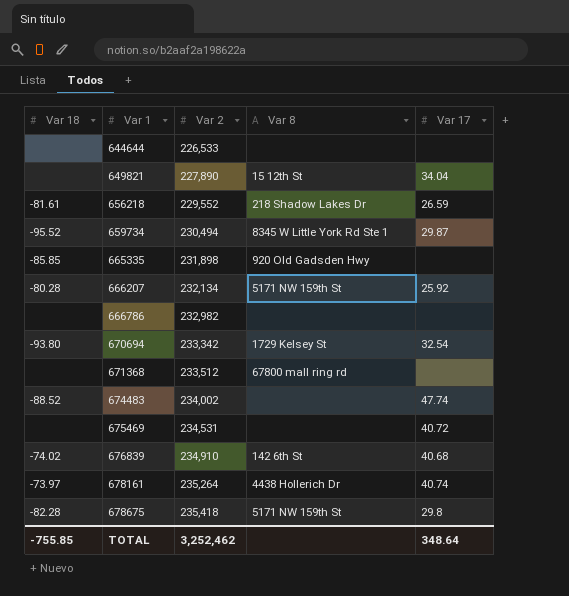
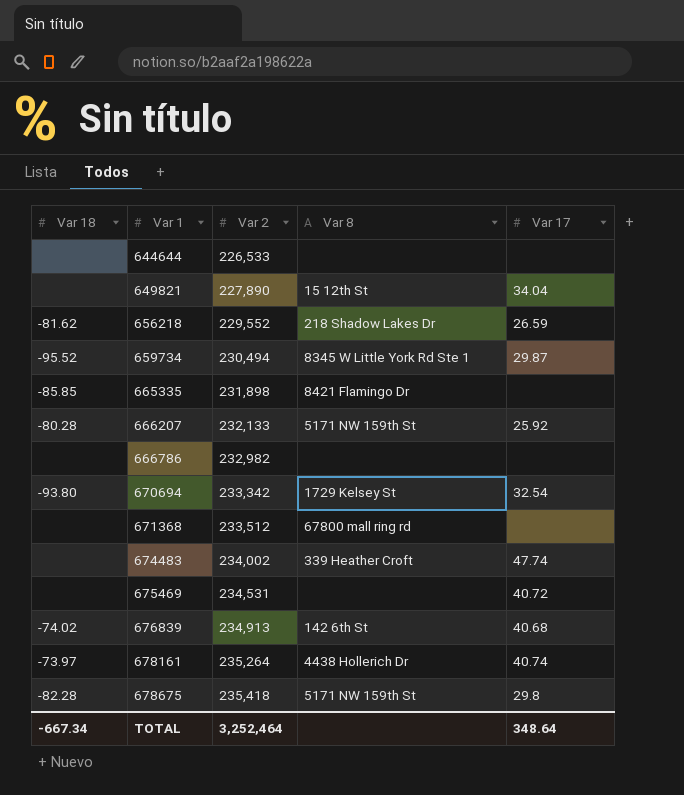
656218 | Var 18: -81.61 -> -81.62
665335 | Var 8: 920 Old Gadsden Hwy -> 8421 Flamingo Dr
666207 | Var 2: 232,134 -> 232,133
674483 | Var 18: -88.52 -> none
674483 | Var 8: none -> 339 Heather Croft
676839 | Var 2: 234,910 -> 234,913
TOTAL | Var 18: -755.85 -> -667.34
TOTAL | Var 2: 3,252,462 -> 3,252,464

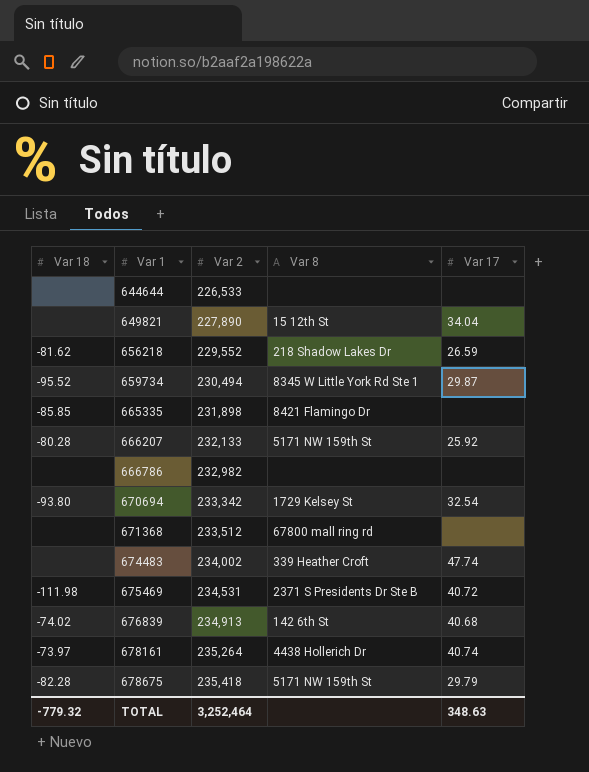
675469 | Var 18: none -> -111.98
675469 | Var 8: none -> 2371 S Presidents Dr Ste B
678675 | Var 17: 29.8 -> 29.79
TOTAL | Var 18: -667.34 -> -779.32
TOTAL | Var 17: 348.64 -> 348.63

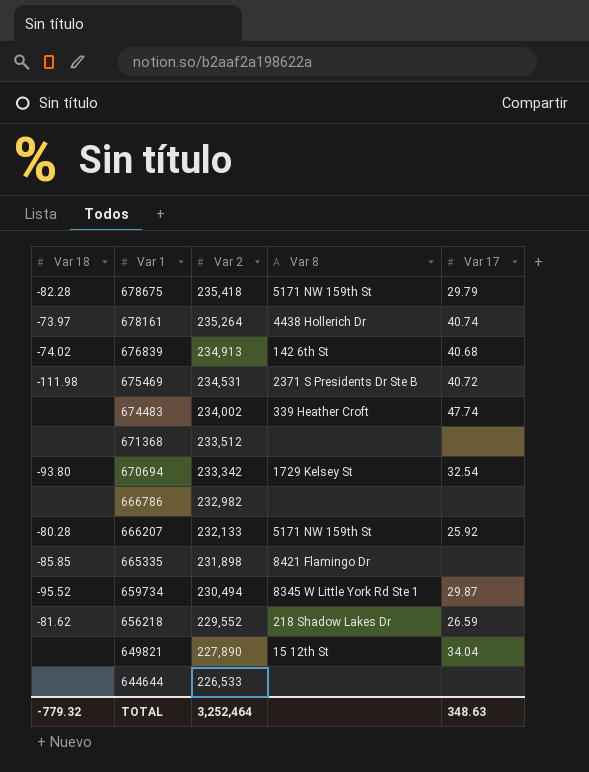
row order: Var 1 ascending -> Var 1 descending
671368 | Var 8: 67800 mall ring rd -> none

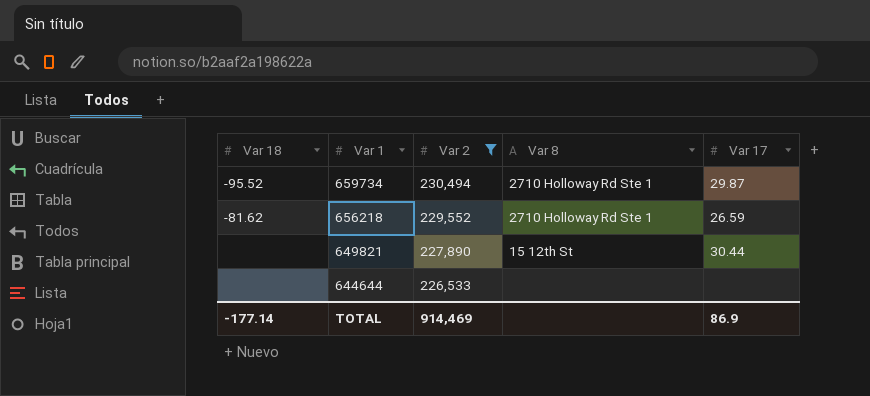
filter: none -> Var 2 <= 230,494
659734 | Var 8: 8345 W Little York Rd Ste 1 -> 2710 Holloway Rd Ste 1
656218 | Var 8: 218 Shadow Lakes Dr -> 2710 Holloway Rd Ste 1
649821 | Var 17: 34.04 -> 30.44
TOTAL | Var 18: -779.32 -> -177.14
TOTAL | Var 2: 3,252,464 -> 914,469
TOTAL | Var 17: 348.63 -> 86.9

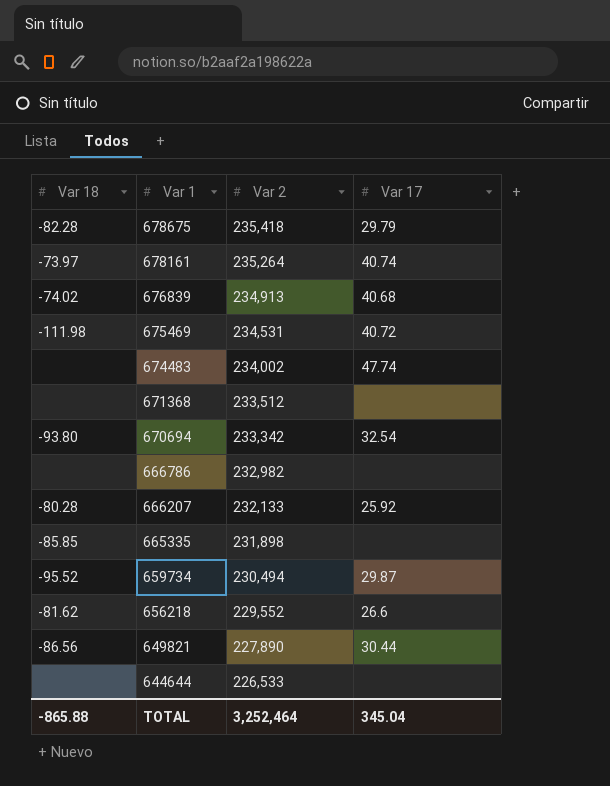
filter: Var 2 <= 230,494 -> none
column Var 8 | position: 4 -> none
656218 | Var 17: 26.59 -> 26.6
649821 | Var 18: none -> -86.56
TOTAL | Var 18: -177.14 -> -865.88
TOTAL | Var 2: 914,469 -> 3,252,464
TOTAL | Var 17: 86.9 -> 345.04

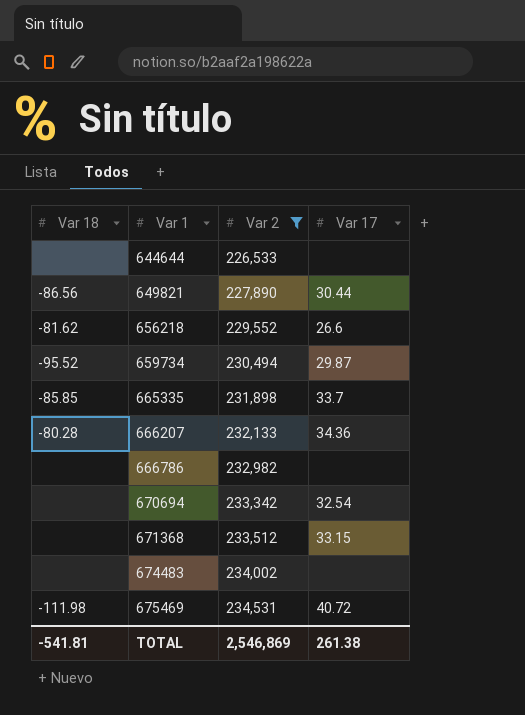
filter: none -> Var 2 <= 234,531
row order: Var 1 descending -> Var 1 ascending
665335 | Var 17: none -> 33.7
666207 | Var 17: 25.92 -> 34.36
670694 | Var 18: -93.80 -> none
671368 | Var 17: none -> 33.15
674483 | Var 17: 47.74 -> none
TOTAL | Var 18: -865.88 -> -541.81
TOTAL | Var 2: 3,252,464 -> 2,546,869
TOTAL | Var 17: 345.04 -> 261.38

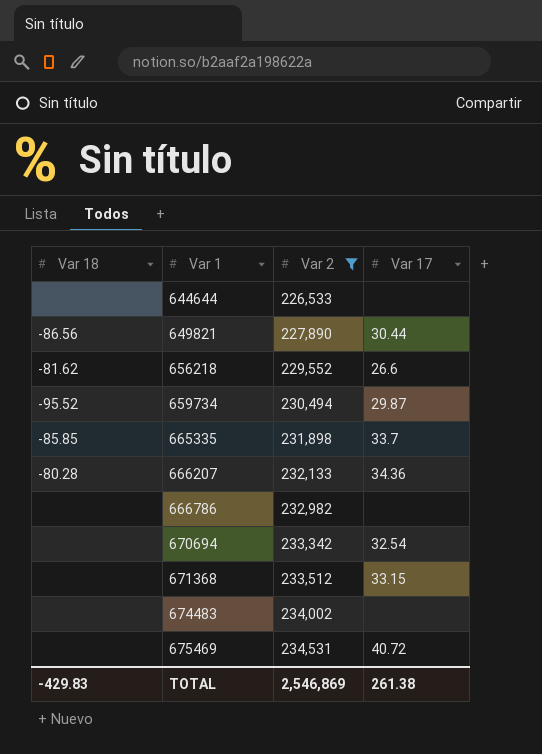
675469 | Var 18: -111.98 -> none
TOTAL | Var 18: -541.81 -> -429.83

